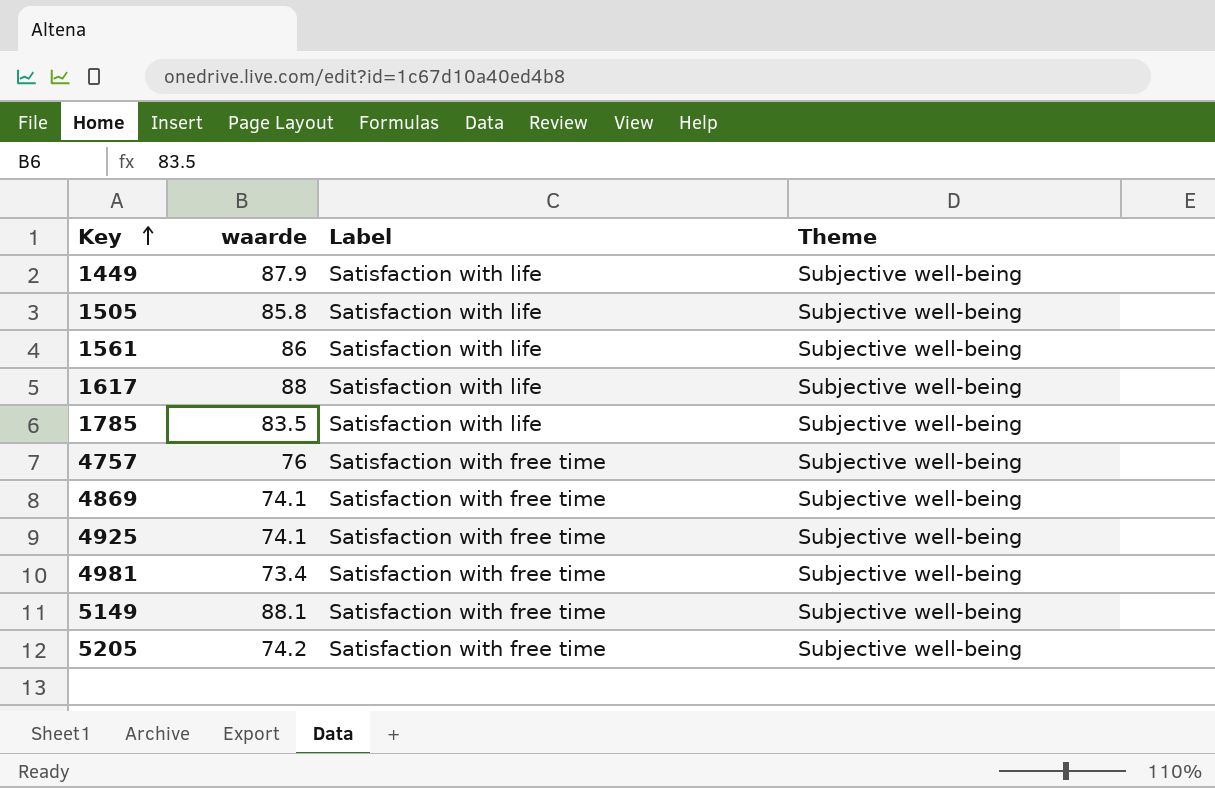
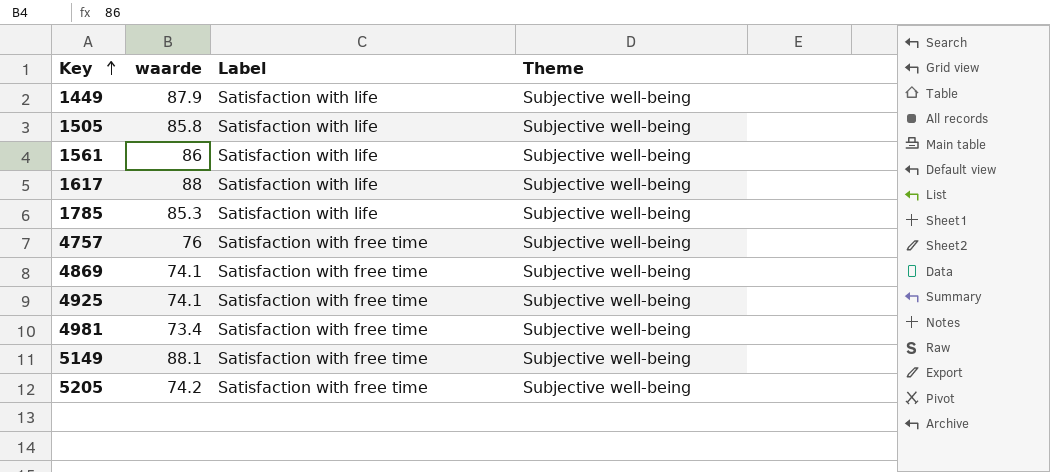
1785 | waarde: 83.5 -> 85.3

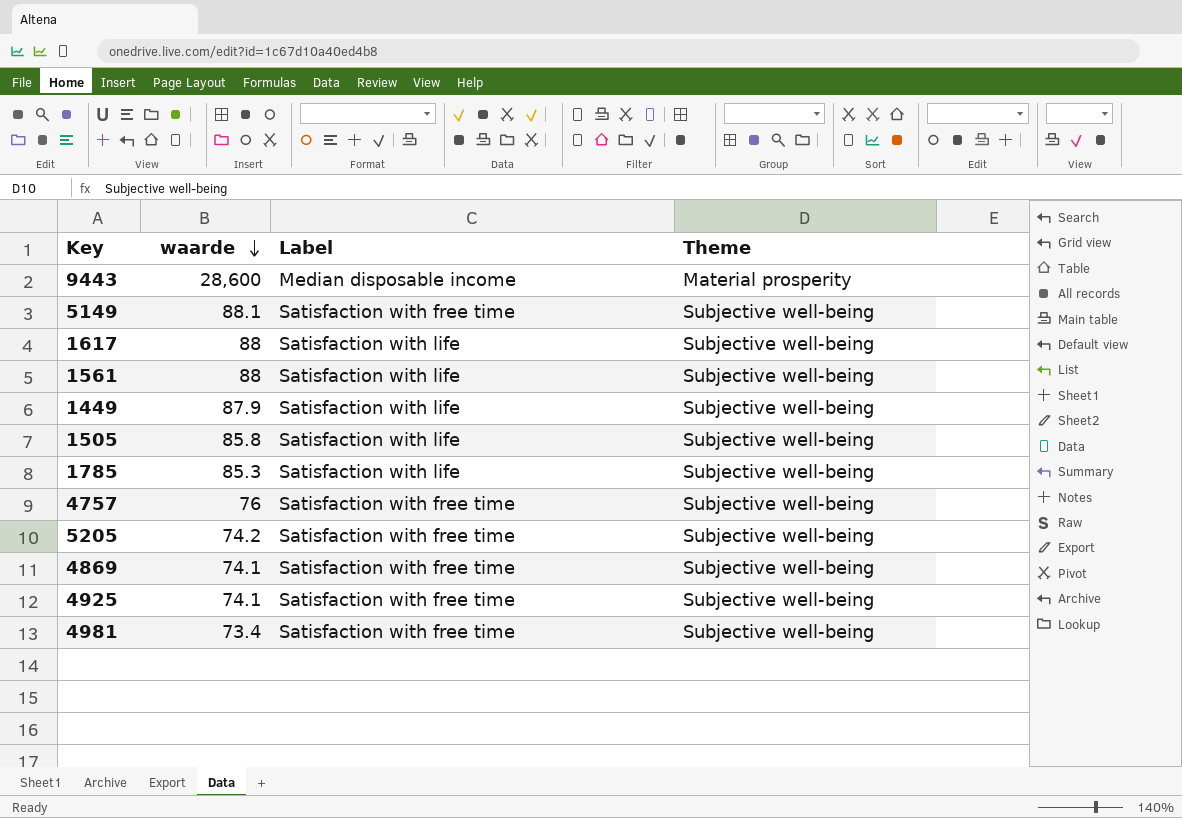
row order: Key ascending -> waarde descending
row 9443: none -> 28,600 | Median disposable income | Material prosperity
1561 | waarde: 86 -> 88

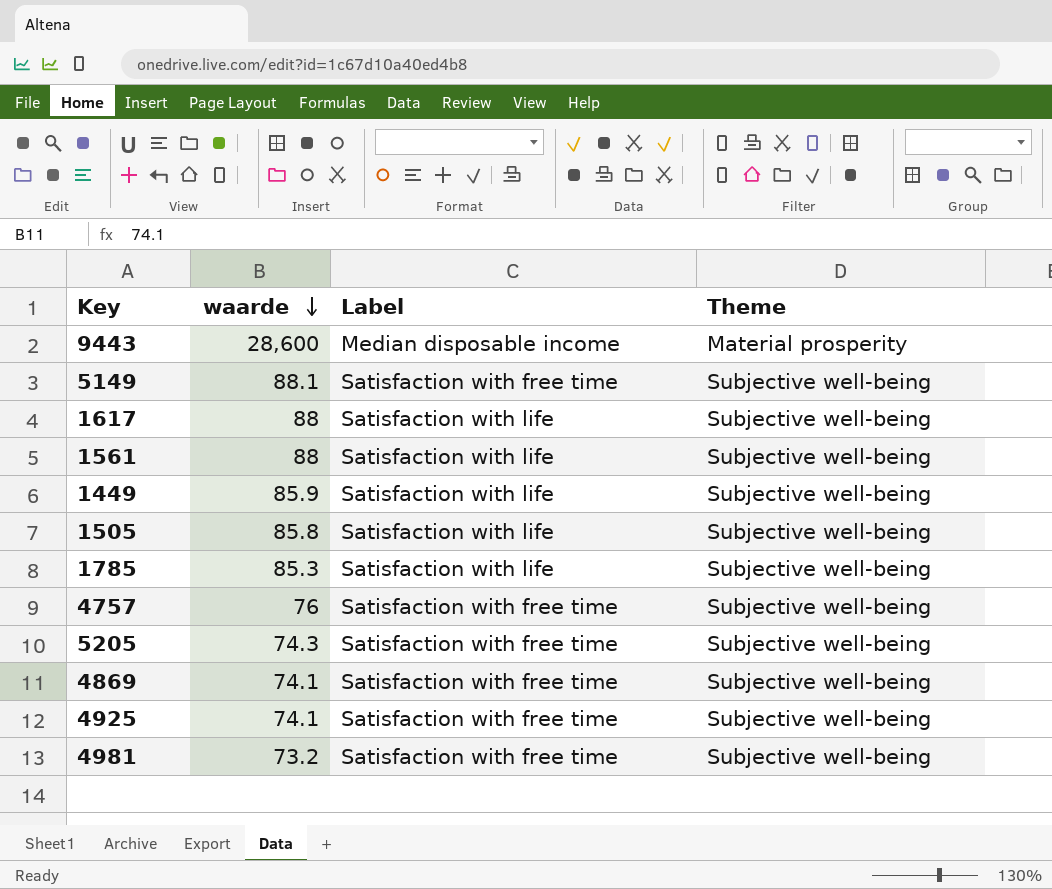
1449 | waarde: 87.9 -> 85.9
5205 | waarde: 74.2 -> 74.3
4981 | waarde: 73.4 -> 73.2

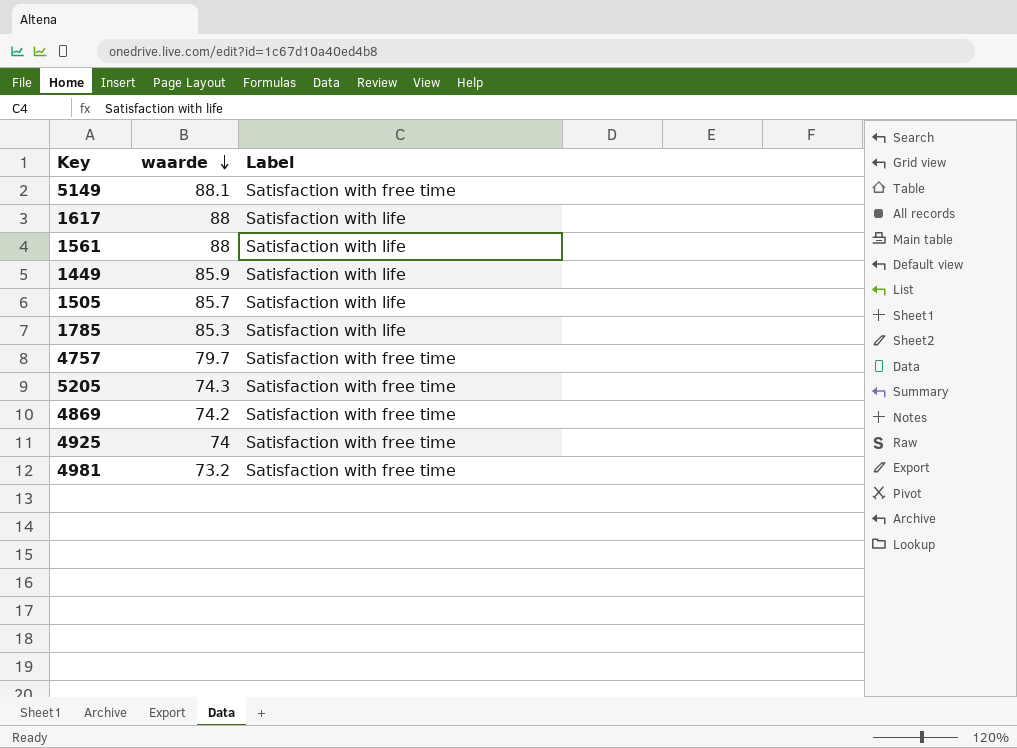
column Theme | position: 4 -> none
row 9443: 28,600 | Median disposable income | Material prosperity -> none
1505 | waarde: 85.8 -> 85.7
4757 | waarde: 76 -> 79.7
4869 | waarde: 74.1 -> 74.2
4925 | waarde: 74.1 -> 74

